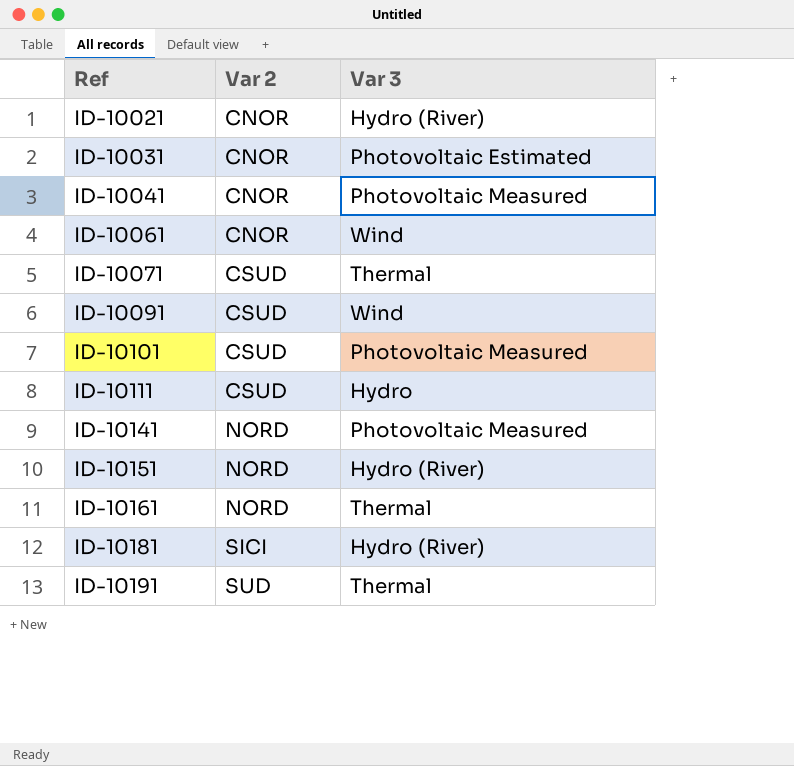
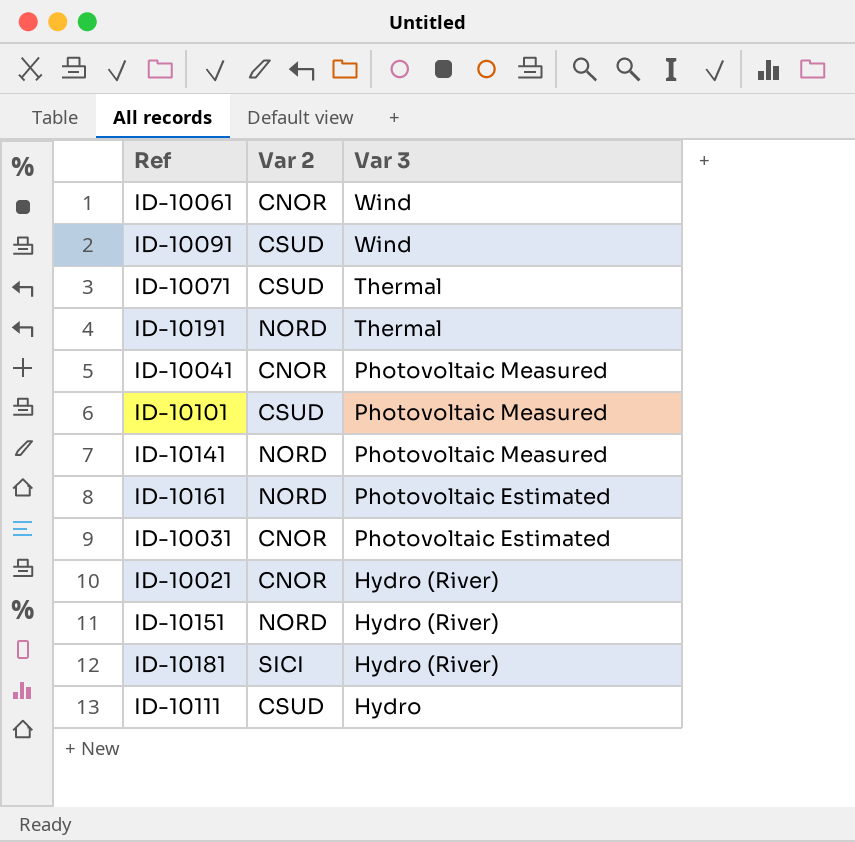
row order: Ref ascending -> Var 3 descending
ID-10191 | Var 2: SUD -> NORD
ID-10161 | Var 3: Thermal -> Photovoltaic Estimated

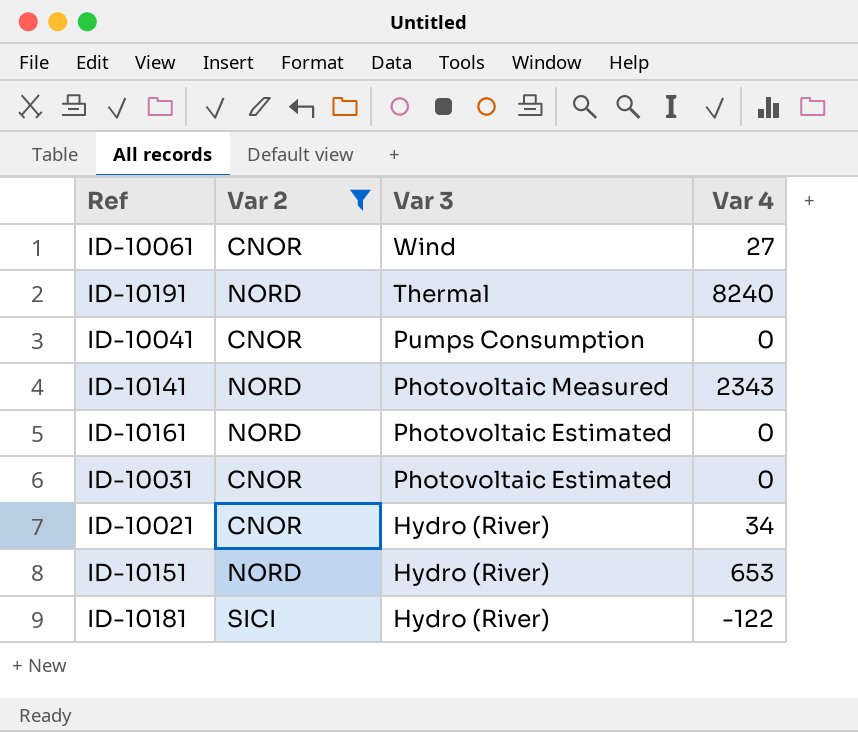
filter: none -> Var 2 != CSUD
column Var 4 | position: none -> 4
ID-10041 | Var 3: Photovoltaic Measured -> Pumps Consumption

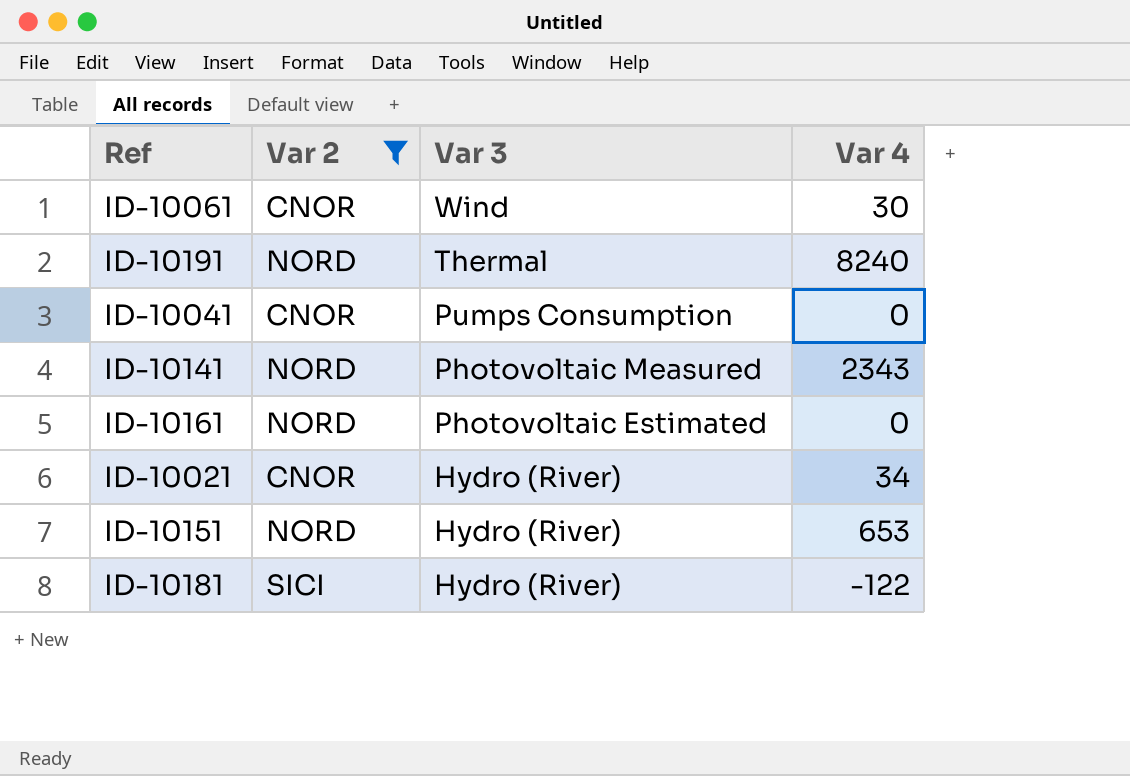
row ID-10031: CNOR | Photovoltaic Estimated | 0 -> none
ID-10061 | Var 4: 27 -> 30

